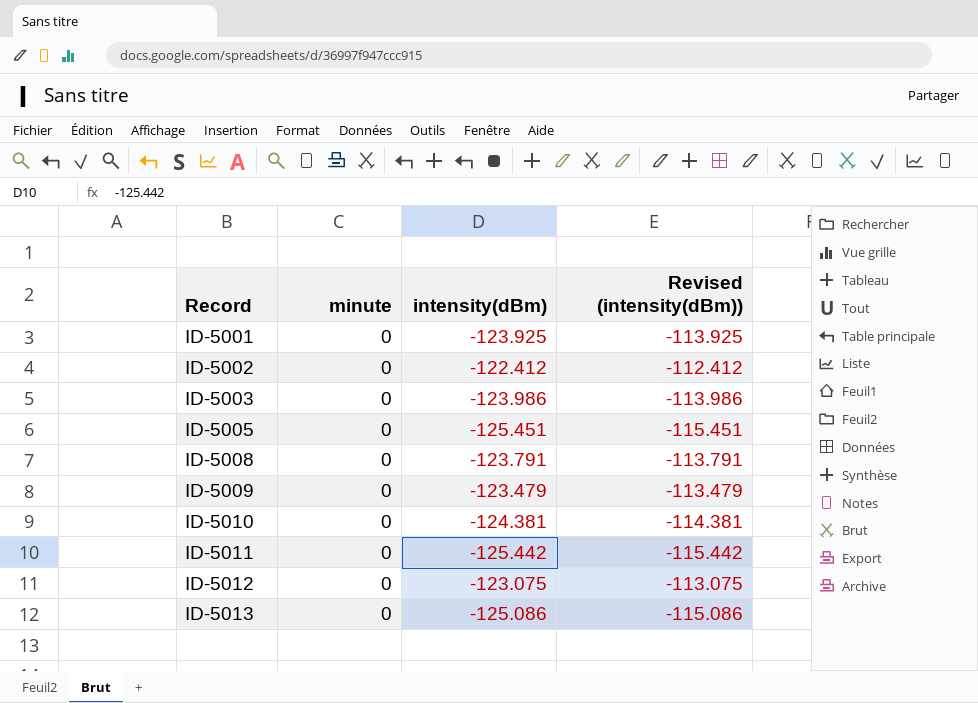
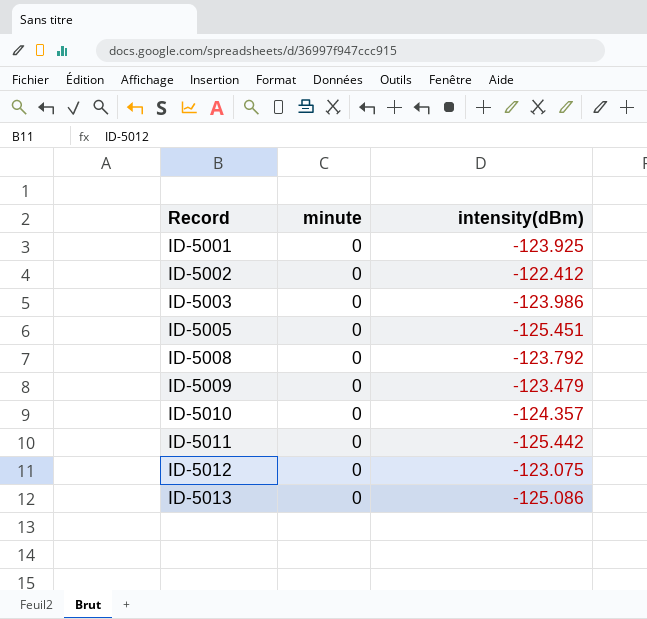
column Revised (intensity(dBm)) | formula: [intensity(dBm)] + 10 -> none
ID-5008 | intensity(dBm): -123.791 -> -123.792
ID-5010 | intensity(dBm): -124.381 -> -124.357

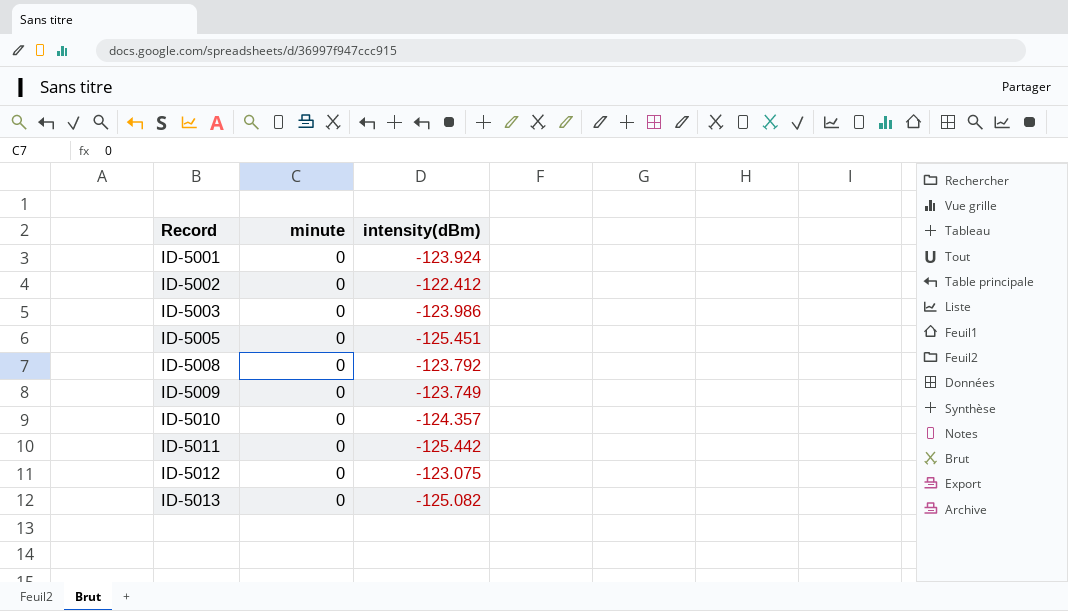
ID-5001 | intensity(dBm): -123.925 -> -123.924
ID-5009 | intensity(dBm): -123.479 -> -123.749
ID-5013 | intensity(dBm): -125.086 -> -125.082

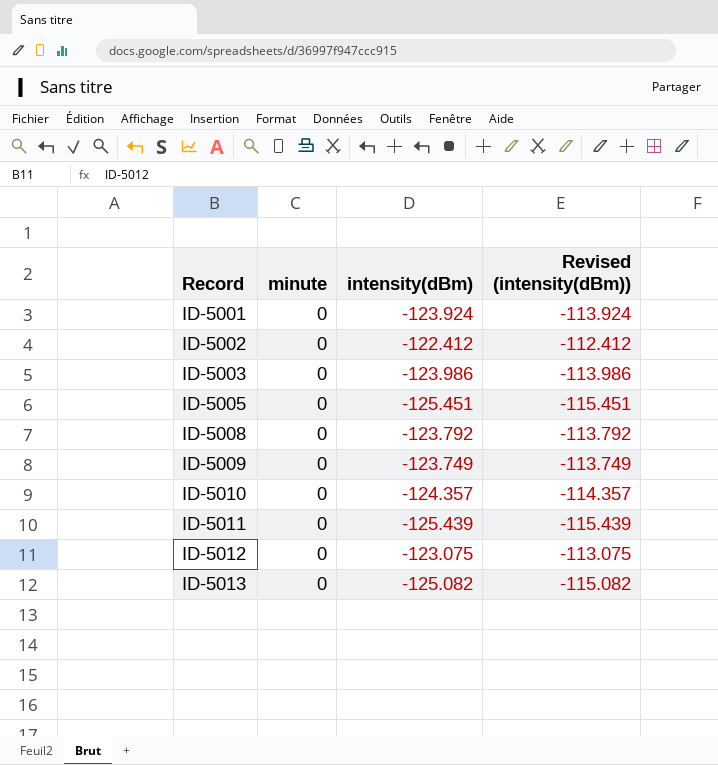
column Revised (intensity(dBm)) | formula: none -> [intensity(dBm)] + 10
ID-5011 | intensity(dBm): -125.442 -> -125.439

